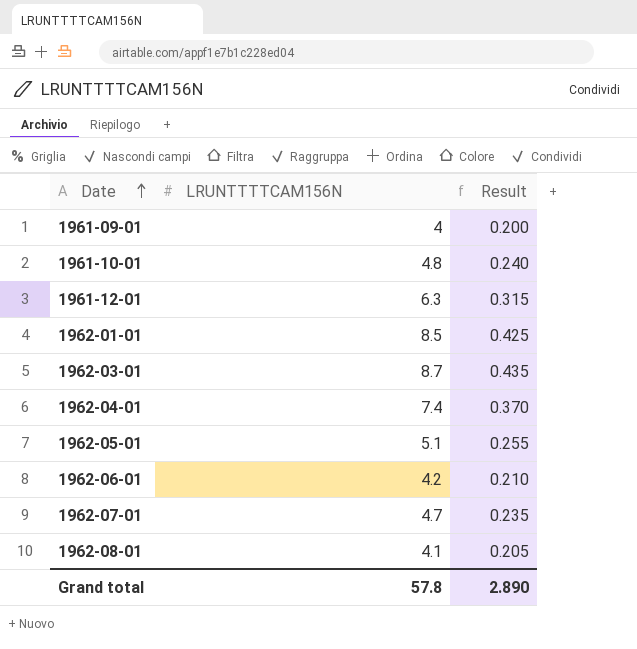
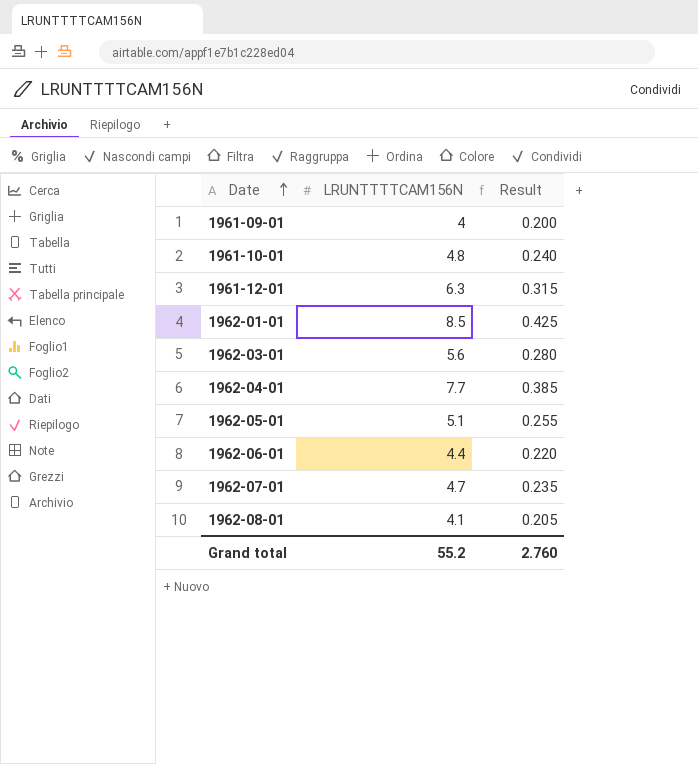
1962-03-01 | LRUNTTTTCAM156N: 8.7 -> 5.6
1962-03-01 | Result: 0.435 -> 0.280
1962-04-01 | LRUNTTTTCAM156N: 7.4 -> 7.7
1962-04-01 | Result: 0.370 -> 0.385
1962-06-01 | LRUNTTTTCAM156N: 4.2 -> 4.4
1962-06-01 | Result: 0.210 -> 0.220
Grand total | LRUNTTTTCAM156N: 57.8 -> 55.2
Grand total | Result: 2.890 -> 2.760

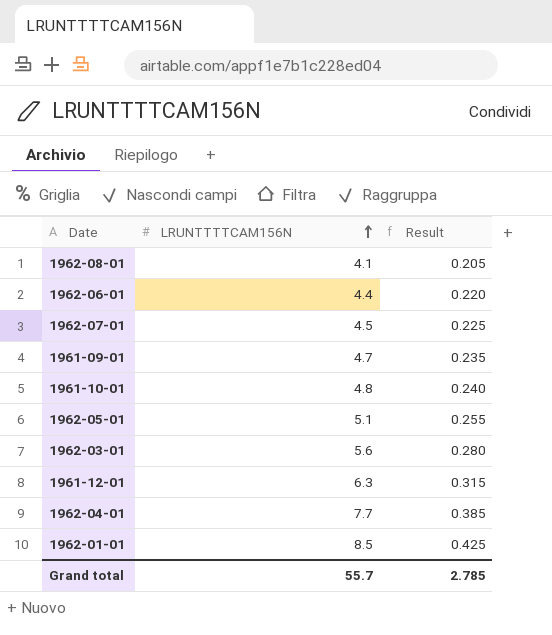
row order: Date ascending -> LRUNTTTTCAM156N ascending
1962-07-01 | LRUNTTTTCAM156N: 4.7 -> 4.5
1962-07-01 | Result: 0.235 -> 0.225
1961-09-01 | LRUNTTTTCAM156N: 4 -> 4.7
1961-09-01 | Result: 0.200 -> 0.235
Grand total | LRUNTTTTCAM156N: 55.2 -> 55.7
Grand total | Result: 2.760 -> 2.785

